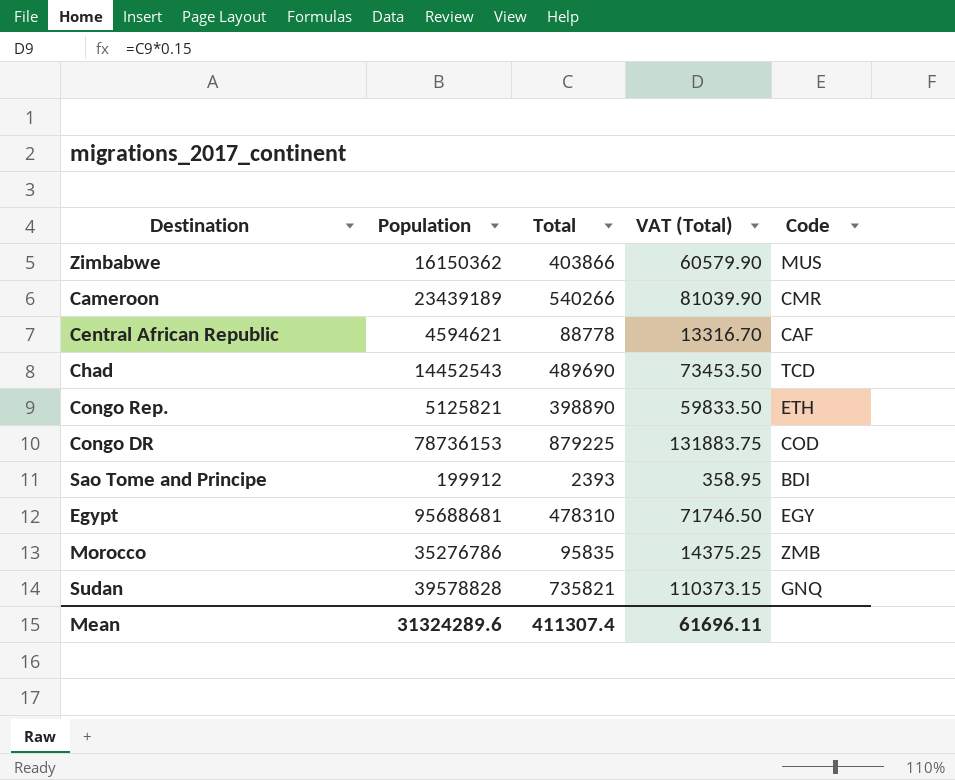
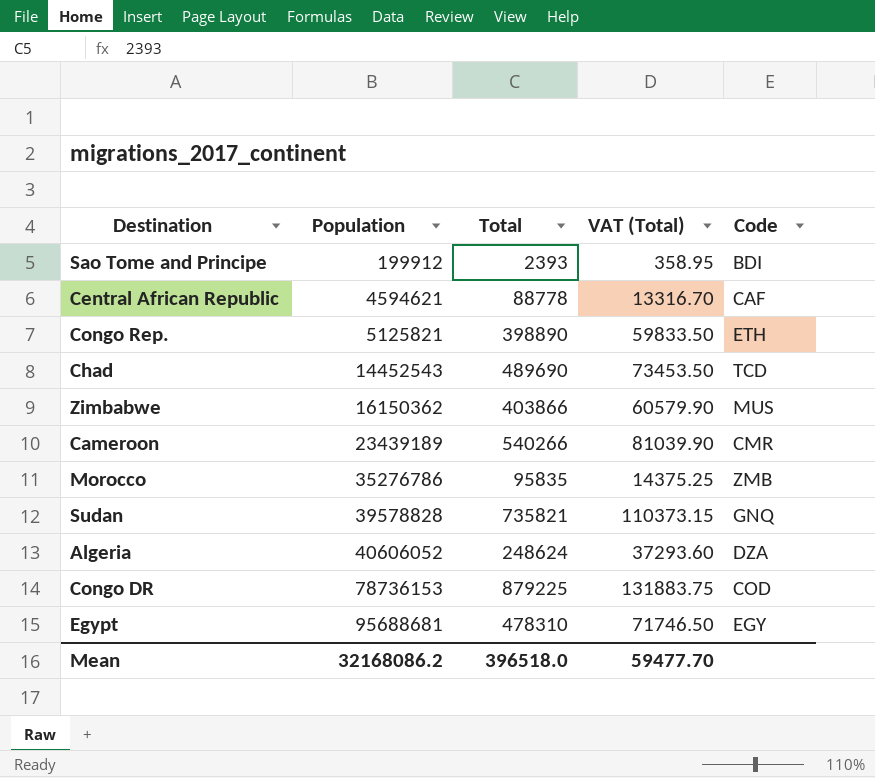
row order: none -> Population ascending
row Algeria: none -> 40606052 | 248624 | 37293.60 | DZA
Mean | Population: 31324289.6 -> 32168086.2
Mean | Total: 411307.4 -> 396518.0
Mean | VAT (Total): 61696.11 -> 59477.70

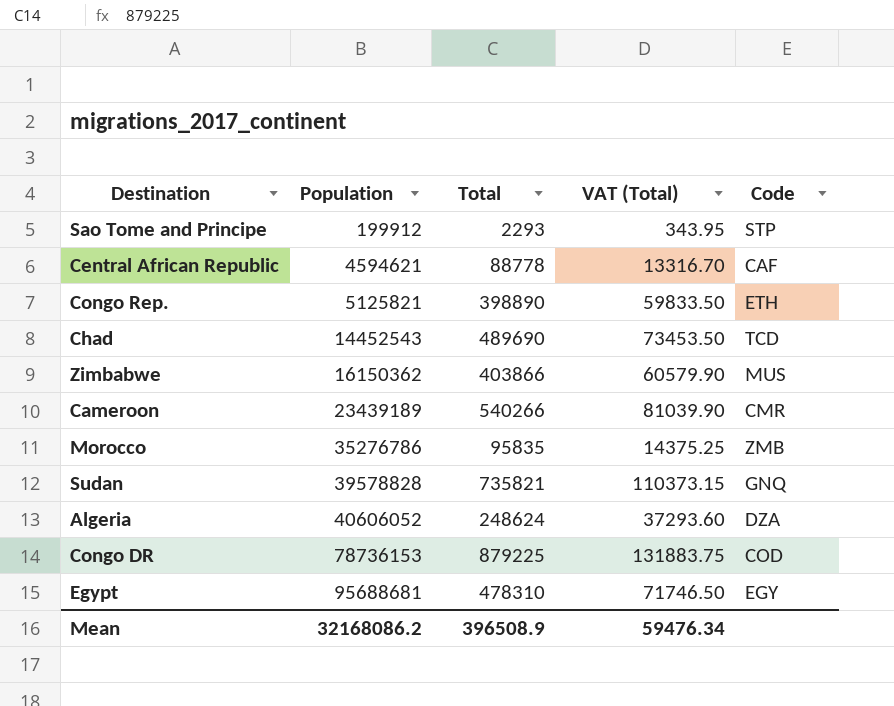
Sao Tome and Principe | Total: 2393 -> 2293
Sao Tome and Principe | VAT (Total): 358.95 -> 343.95
Sao Tome and Principe | Code: BDI -> STP
Mean | Total: 396518.0 -> 396508.9
Mean | VAT (Total): 59477.70 -> 59476.34

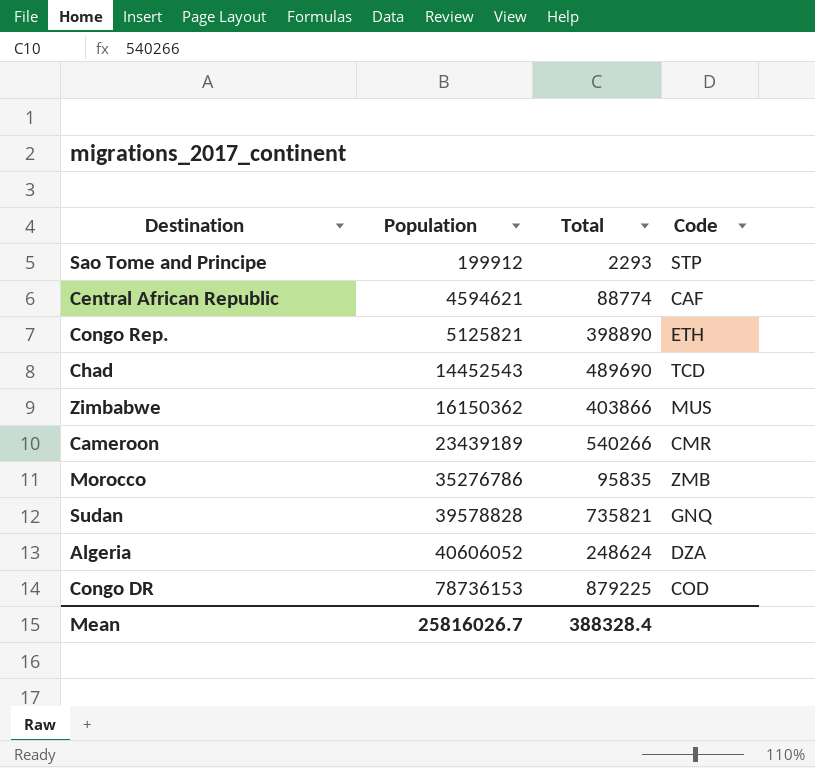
column VAT (Total) | formula: [Total] * 0.15 -> none
row Egypt: 95688681 | 478310 | 71746.50 | EGY -> none
Central African Republic | Total: 88778 -> 88774
Mean | Population: 32168086.2 -> 25816026.7
Mean | Total: 396508.9 -> 388328.4

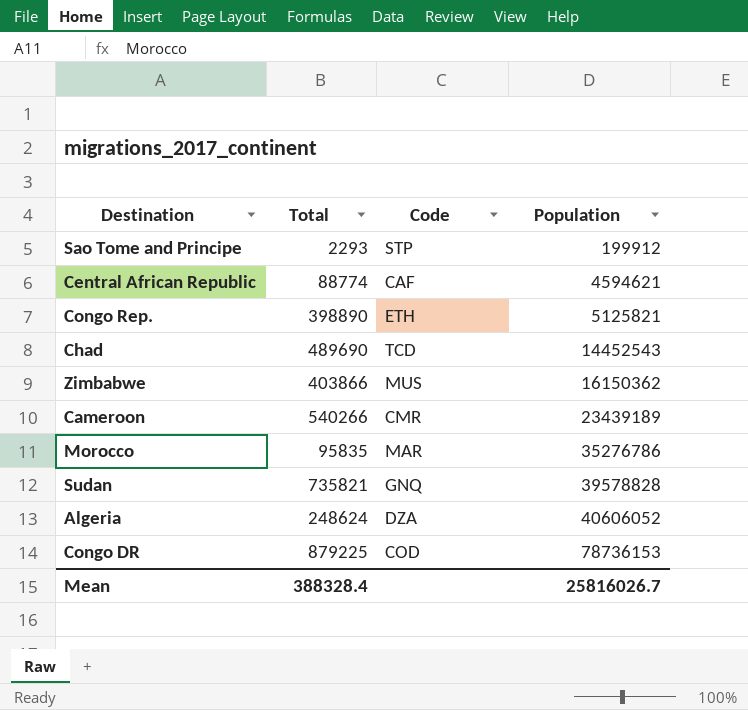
column Population | position: 2 -> 4
Morocco | Code: ZMB -> MAR

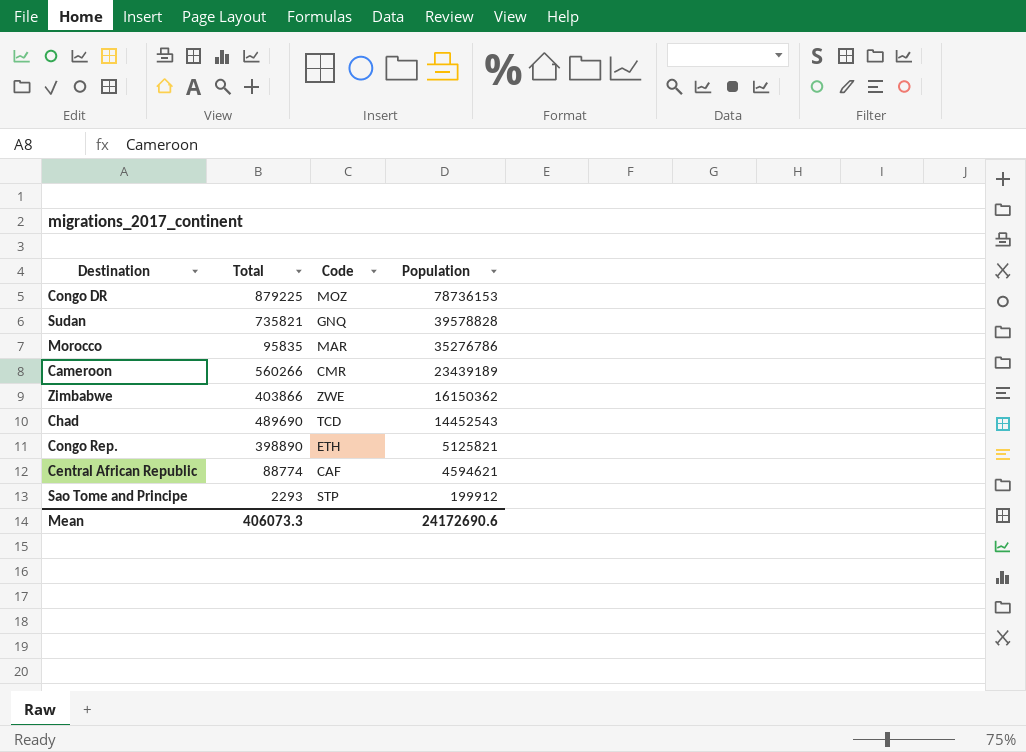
row order: Population ascending -> Population descending
row Algeria: 248624 | DZA | 40606052 -> none
Congo DR | Code: COD -> MOZ
Cameroon | Total: 540266 -> 560266
Zimbabwe | Code: MUS -> ZWE
Mean | Total: 388328.4 -> 406073.3
Mean | Population: 25816026.7 -> 24172690.6

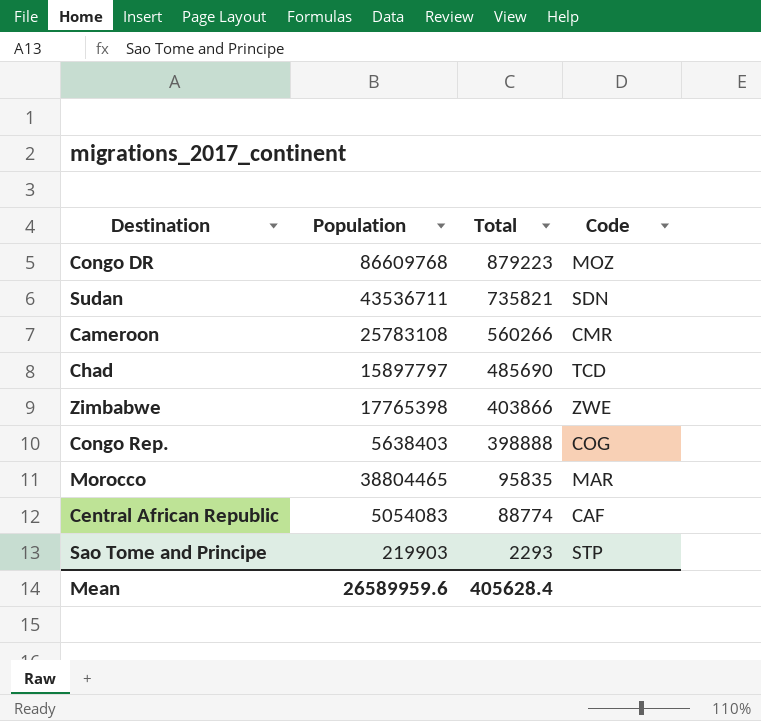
row order: Population descending -> Total descending
column Population | position: 4 -> 2
Congo DR | Population: 78736153 -> 86609768
Congo DR | Total: 879225 -> 879223
Sudan | Population: 39578828 -> 43536711
Sudan | Code: GNQ -> SDN
Cameroon | Population: 23439189 -> 25783108
Chad | Population: 14452543 -> 15897797
Chad | Total: 489690 -> 485690
Zimbabwe | Population: 16150362 -> 17765398
Congo Rep. | Population: 5125821 -> 5638403
Congo Rep. | Total: 398890 -> 398888
Congo Rep. | Code: ETH -> COG
Morocco | Population: 35276786 -> 38804465
Central African Republic | Population: 4594621 -> 5054083
Sao Tome and Principe | Population: 199912 -> 219903
Mean | Population: 24172690.6 -> 26589959.6
Mean | Total: 406073.3 -> 405628.4

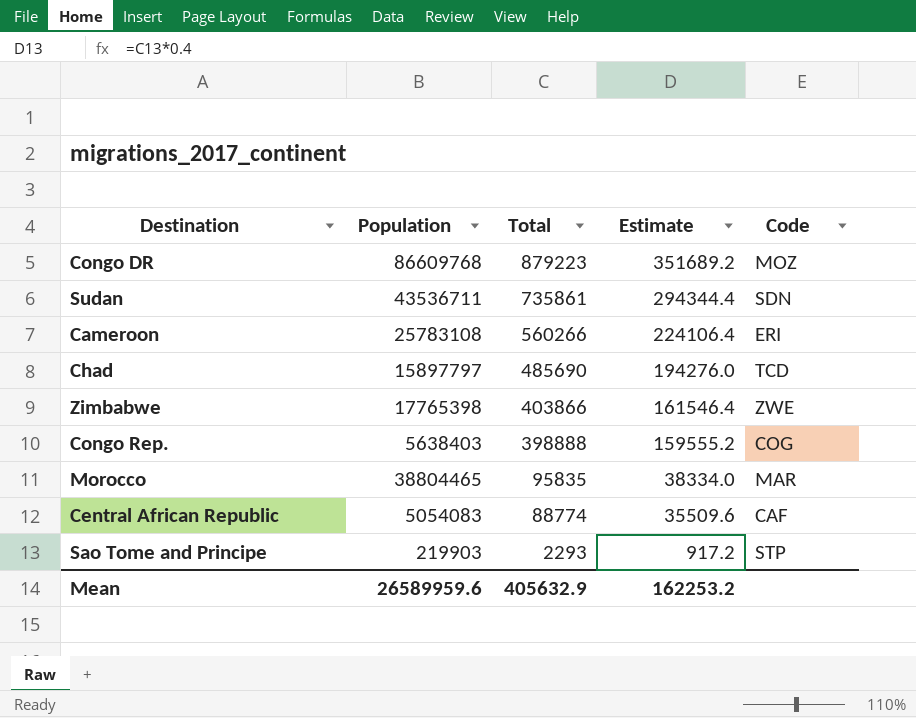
column Estimate | formula: none -> [Total] * 0.4
Sudan | Total: 735821 -> 735861
Cameroon | Code: CMR -> ERI
Mean | Total: 405628.4 -> 405632.9

